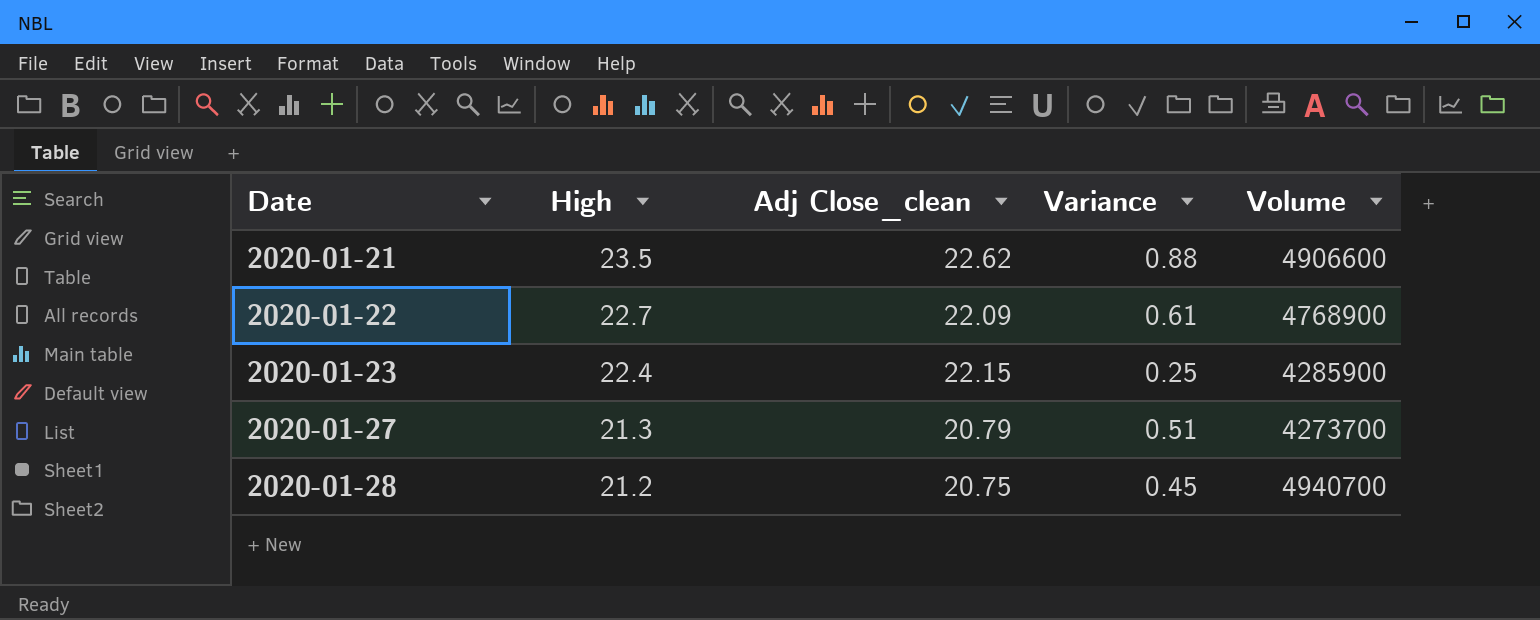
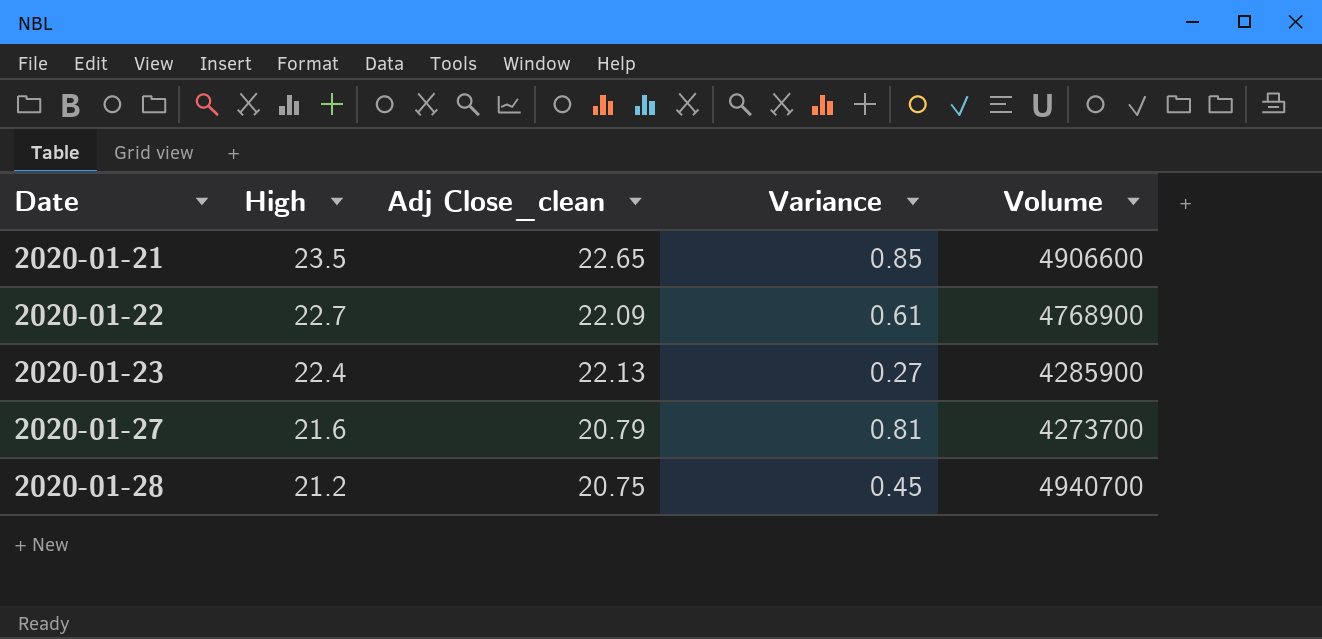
2020-01-21 | Adj Close_clean: 22.62 -> 22.65
2020-01-21 | Variance: 0.88 -> 0.85
2020-01-23 | Adj Close_clean: 22.15 -> 22.13
2020-01-23 | Variance: 0.25 -> 0.27
2020-01-27 | High: 21.3 -> 21.6
2020-01-27 | Variance: 0.51 -> 0.81

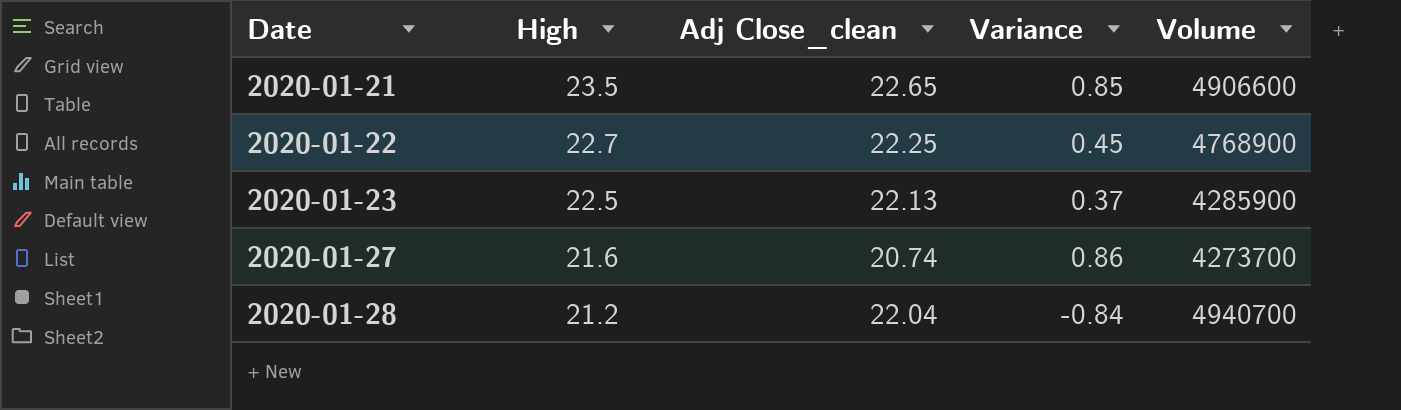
2020-01-22 | Adj Close_clean: 22.09 -> 22.25
2020-01-22 | Variance: 0.61 -> 0.45
2020-01-23 | High: 22.4 -> 22.5
2020-01-23 | Variance: 0.27 -> 0.37
2020-01-27 | Adj Close_clean: 20.79 -> 20.74
2020-01-27 | Variance: 0.81 -> 0.86
2020-01-28 | Adj Close_clean: 20.75 -> 22.04
2020-01-28 | Variance: 0.45 -> -0.84

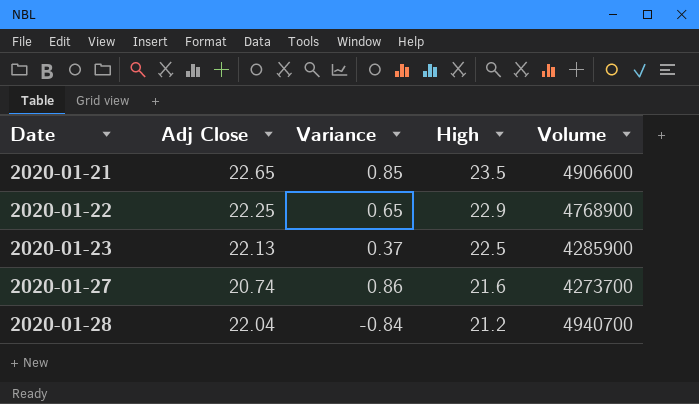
column name: Adj Close_clean -> Adj Close
column High | position: 2 -> 4
2020-01-22 | Variance: 0.45 -> 0.65
2020-01-22 | High: 22.7 -> 22.9

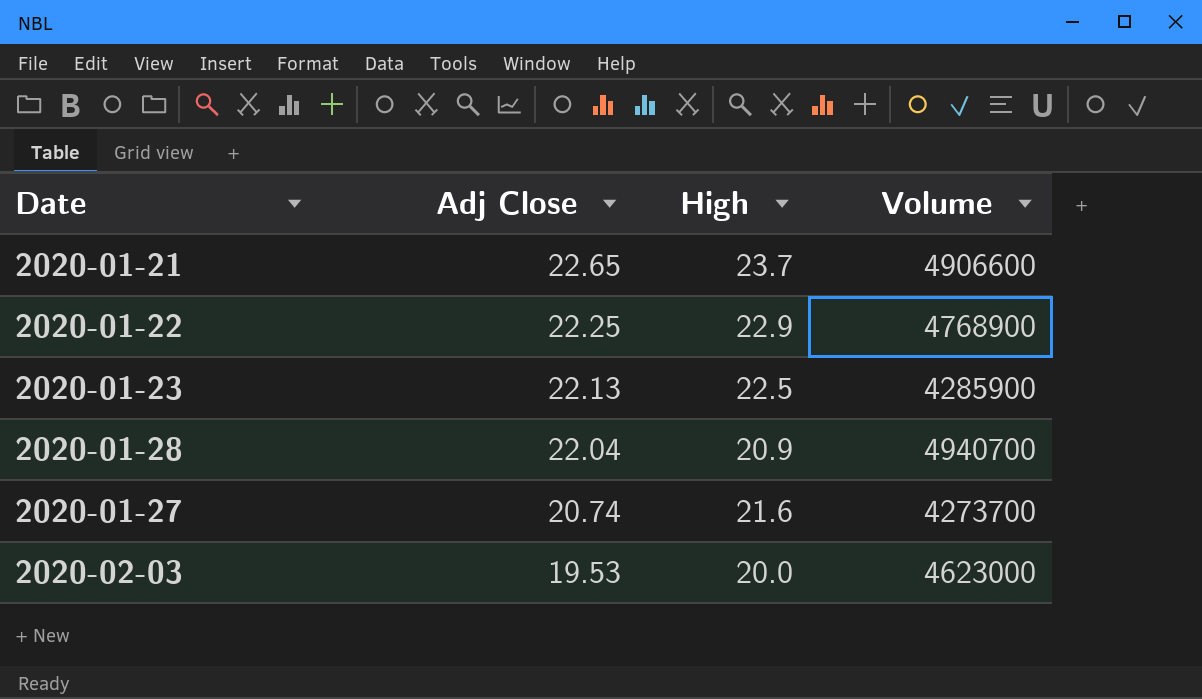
row order: Date ascending -> Adj Close descending
column Variance | formula: [High] - [Adj Close] -> none
2020-01-21 | High: 23.5 -> 23.7
2020-01-28 | High: 21.2 -> 20.9
row 2020-02-03: none -> 19.53 | 20.0 | 4623000

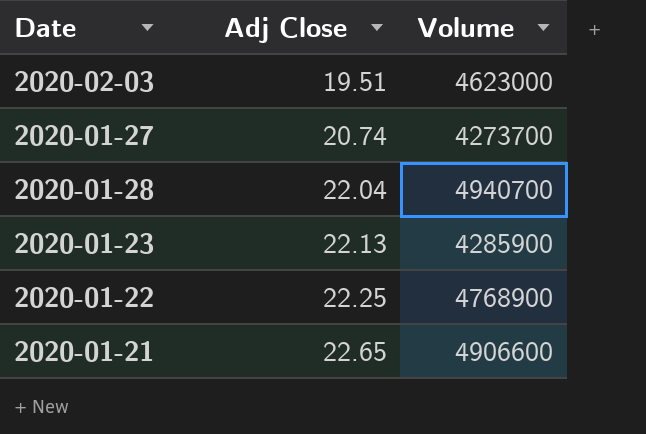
row order: Adj Close descending -> Adj Close ascending
column High | position: 3 -> none
2020-02-03 | Adj Close: 19.53 -> 19.51

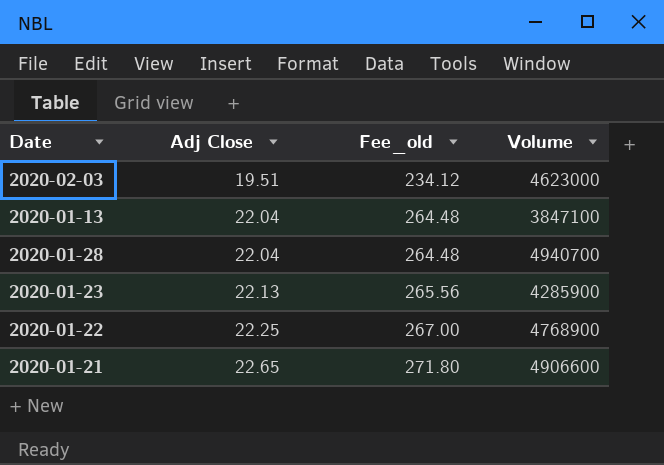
column Fee_old | formula: none -> [Adj Close] * 12
row 2020-01-27: 20.74 | 4273700 -> none
row 2020-01-13: none -> 22.04 | 264.48 | 3847100

